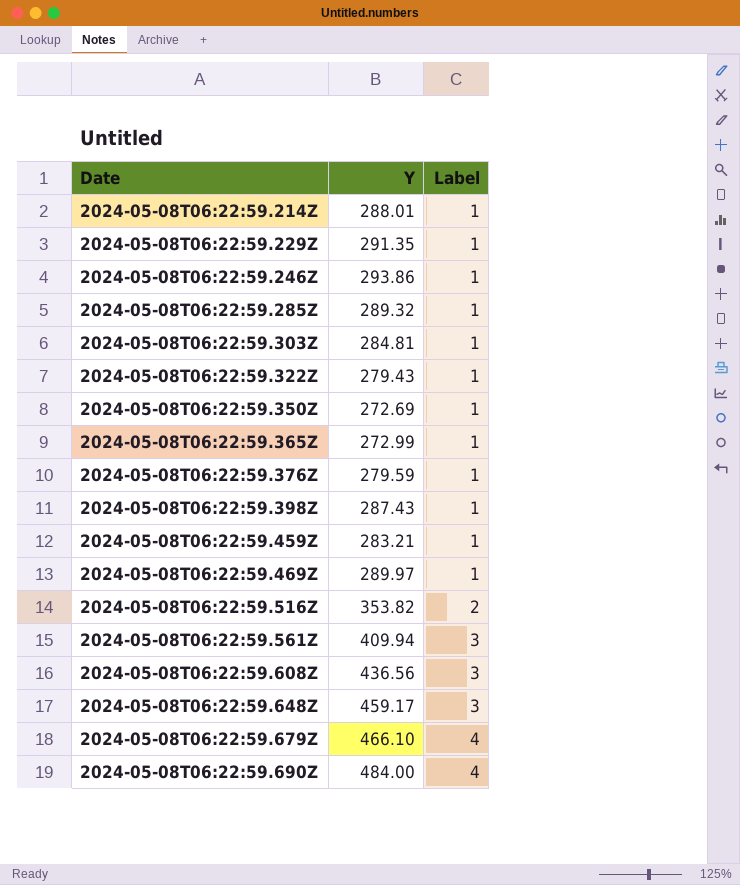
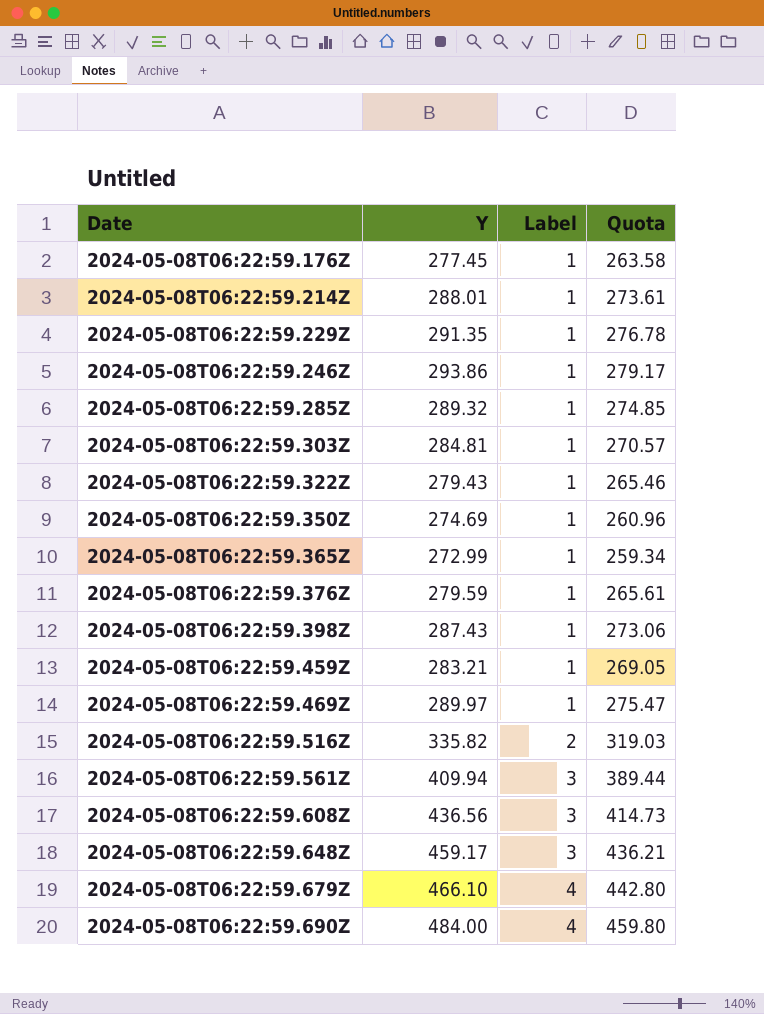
column Quota | formula: none -> [Y] * 0.95
row 2024-05-08T06:22:59.176Z: none -> 277.45 | 1 | 263.58
2024-05-08T06:22:59.350Z | Y: 272.69 -> 274.69
2024-05-08T06:22:59.516Z | Y: 353.82 -> 335.82

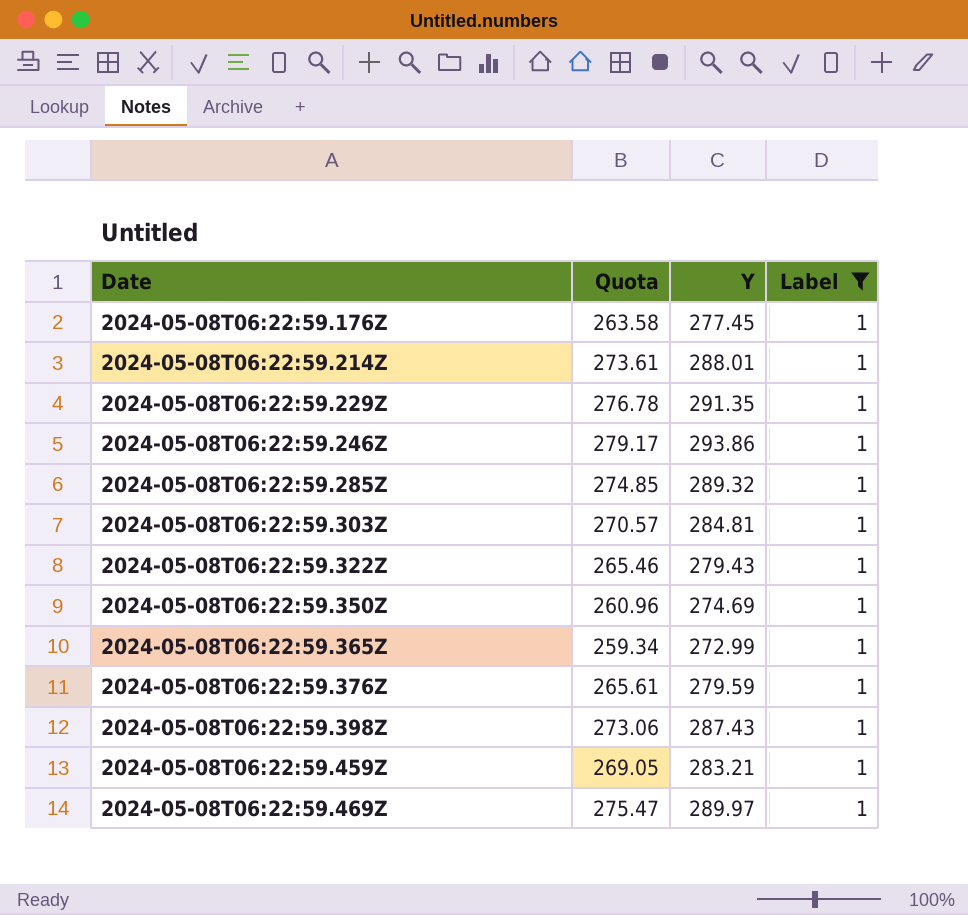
filter: none -> Label = 1
column Quota | position: 4 -> 2

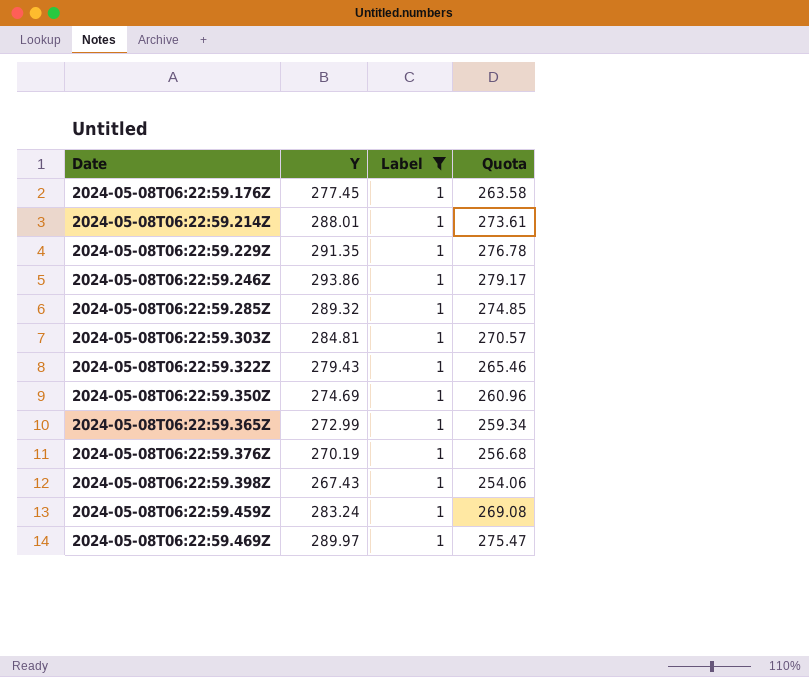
column Quota | position: 2 -> 4
2024-05-08T06:22:59.376Z | Y: 279.59 -> 270.19
2024-05-08T06:22:59.376Z | Quota: 265.61 -> 256.68
2024-05-08T06:22:59.398Z | Y: 287.43 -> 267.43
2024-05-08T06:22:59.398Z | Quota: 273.06 -> 254.06
2024-05-08T06:22:59.459Z | Y: 283.21 -> 283.24
2024-05-08T06:22:59.459Z | Quota: 269.05 -> 269.08

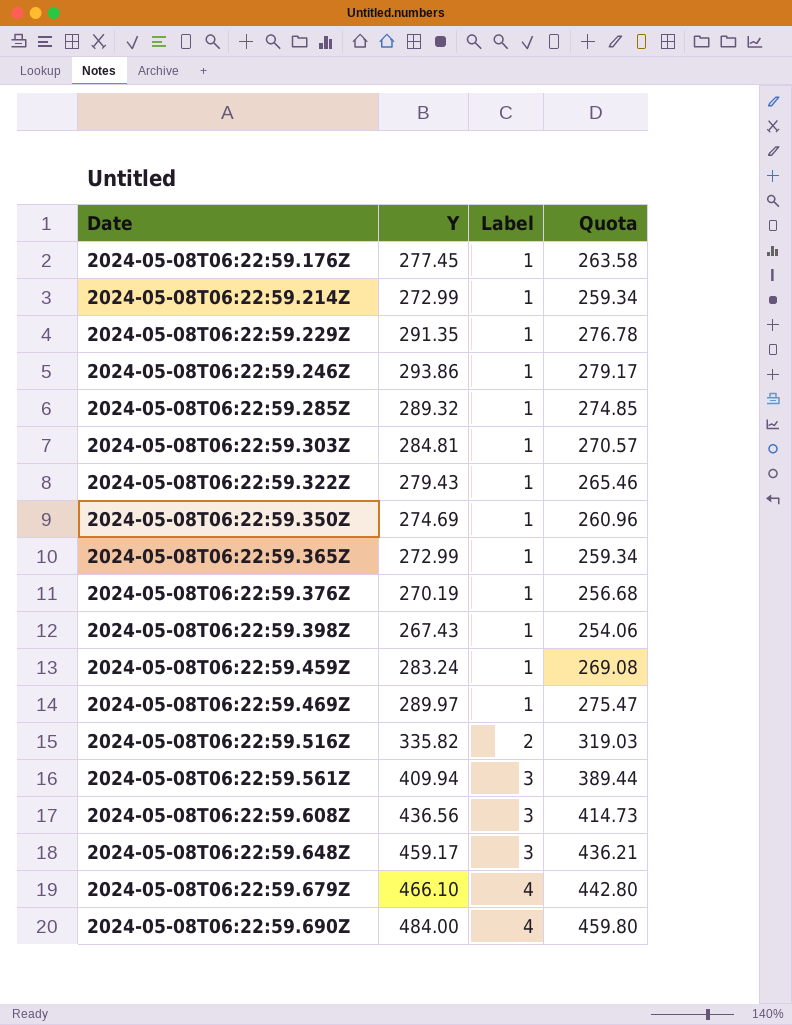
filter: Label = 1 -> none
2024-05-08T06:22:59.214Z | Y: 288.01 -> 272.99
2024-05-08T06:22:59.214Z | Quota: 273.61 -> 259.34

